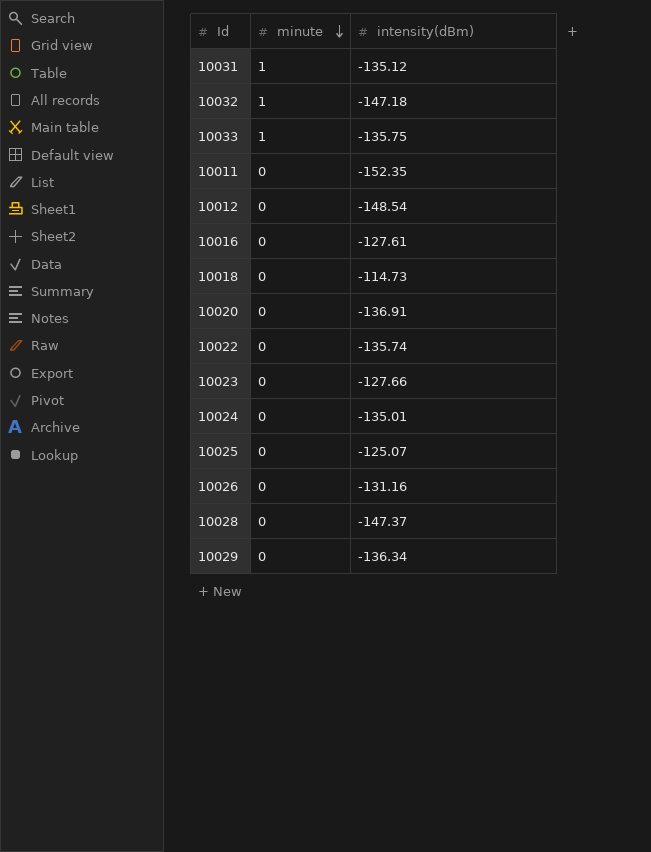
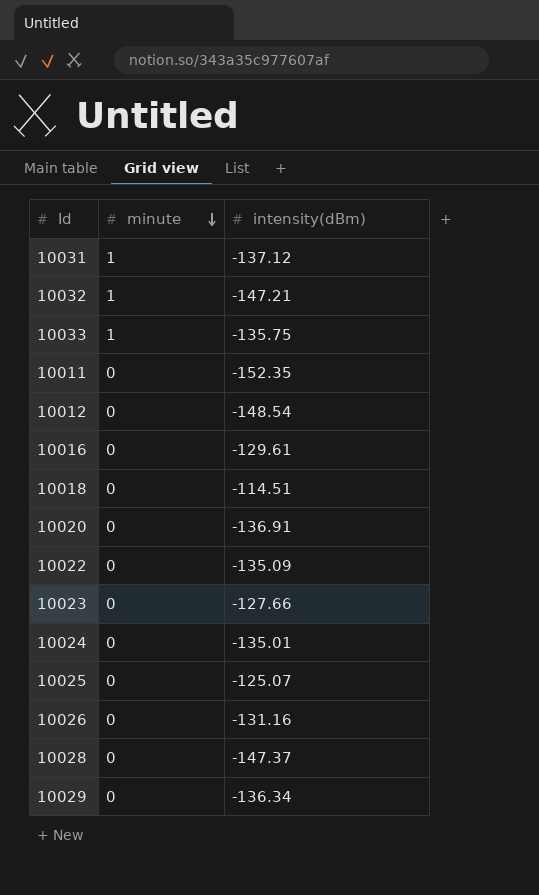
10031 | intensity(dBm): -135.12 -> -137.12
10032 | intensity(dBm): -147.18 -> -147.21
10016 | intensity(dBm): -127.61 -> -129.61
10018 | intensity(dBm): -114.73 -> -114.51
10022 | intensity(dBm): -135.74 -> -135.09

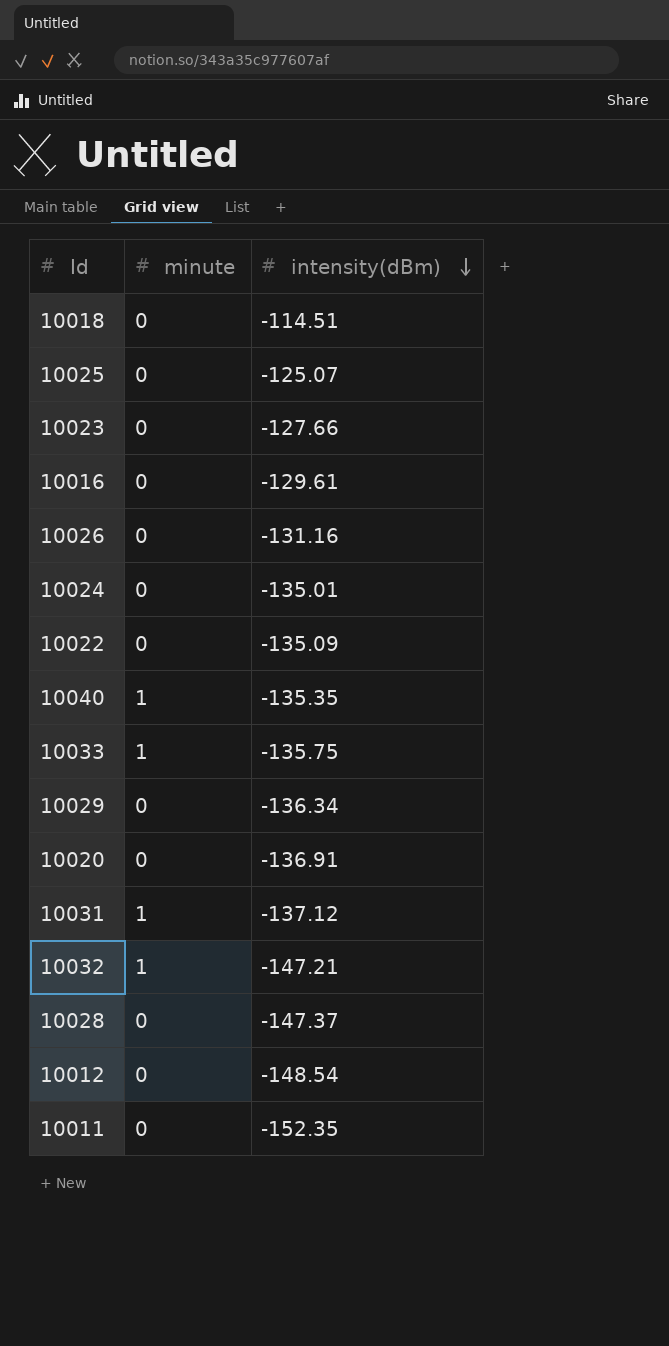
row order: minute descending -> intensity(dBm) descending
row 10040: none -> 1 | -135.35

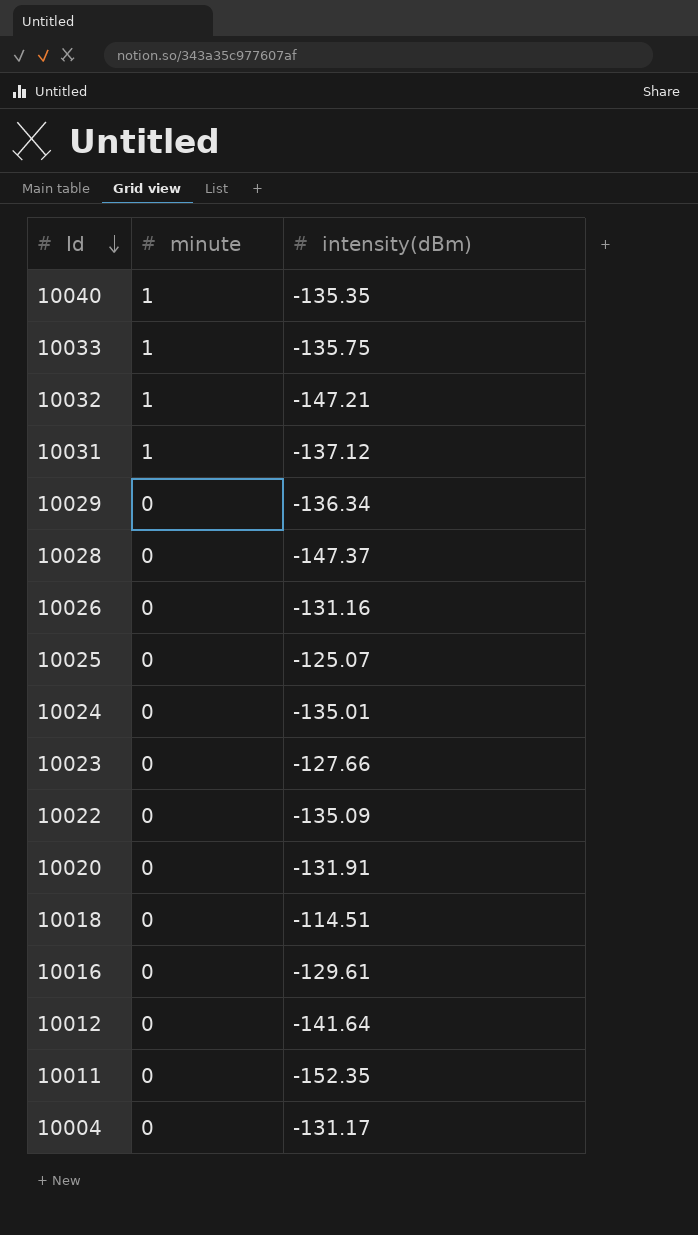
row order: intensity(dBm) descending -> Id descending
10020 | intensity(dBm): -136.91 -> -131.91
10012 | intensity(dBm): -148.54 -> -141.64
row 10004: none -> 0 | -131.17

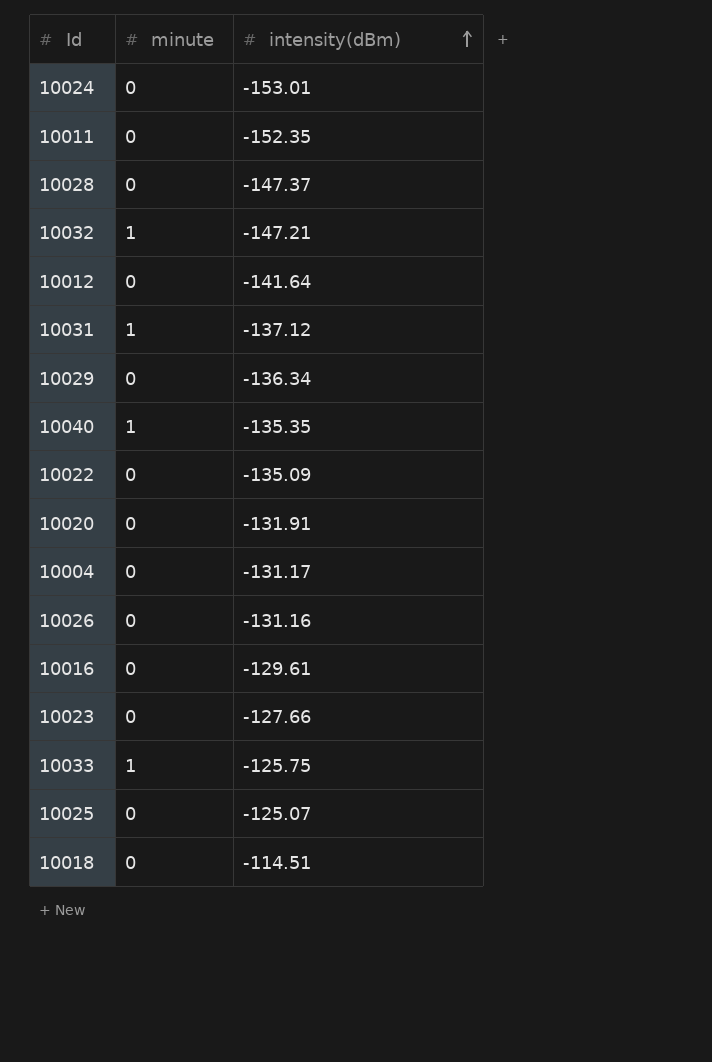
row order: Id descending -> intensity(dBm) ascending
10024 | intensity(dBm): -135.01 -> -153.01
10033 | intensity(dBm): -135.75 -> -125.75

